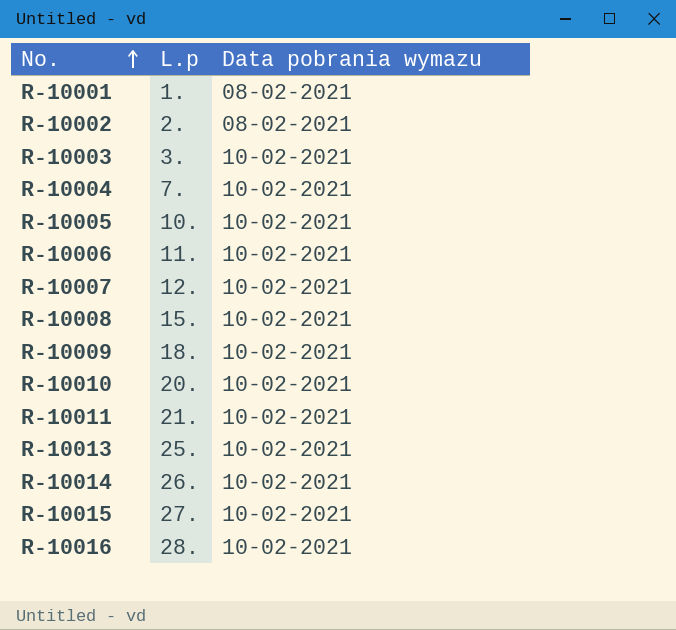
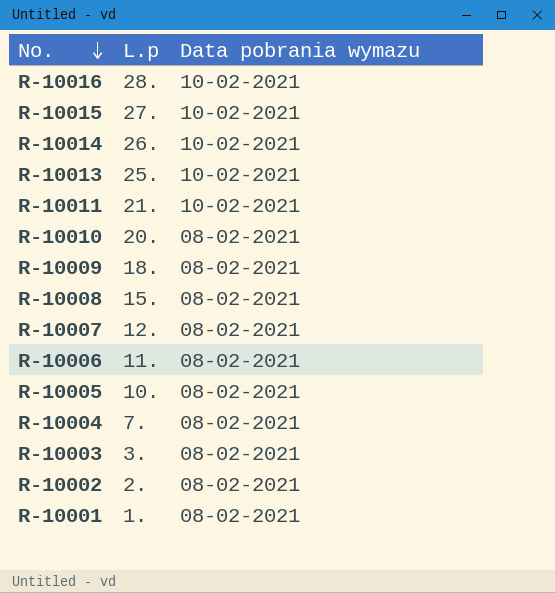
row order: No. ascending -> No. descending
R-10010 | Data pobrania wymazu: 10-02-2021 -> 08-02-2021
R-10009 | Data pobrania wymazu: 10-02-2021 -> 08-02-2021
R-10008 | Data pobrania wymazu: 10-02-2021 -> 08-02-2021
R-10007 | Data pobrania wymazu: 10-02-2021 -> 08-02-2021
R-10006 | Data pobrania wymazu: 10-02-2021 -> 08-02-2021
R-10005 | Data pobrania wymazu: 10-02-2021 -> 08-02-2021
R-10004 | Data pobrania wymazu: 10-02-2021 -> 08-02-2021
R-10003 | Data pobrania wymazu: 10-02-2021 -> 08-02-2021

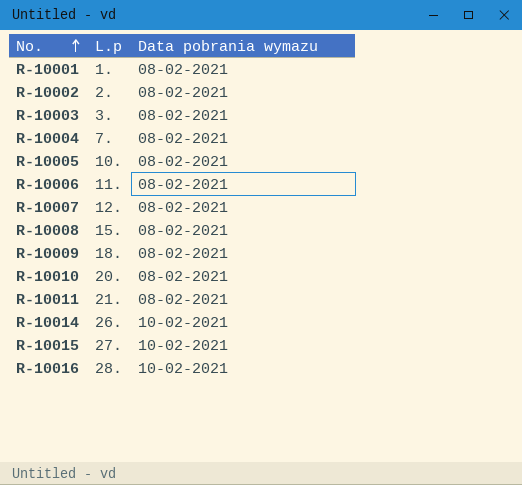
row order: No. descending -> No. ascending
row R-10013: 25. | 10-02-2021 -> none
R-10011 | Data pobrania wymazu: 10-02-2021 -> 08-02-2021

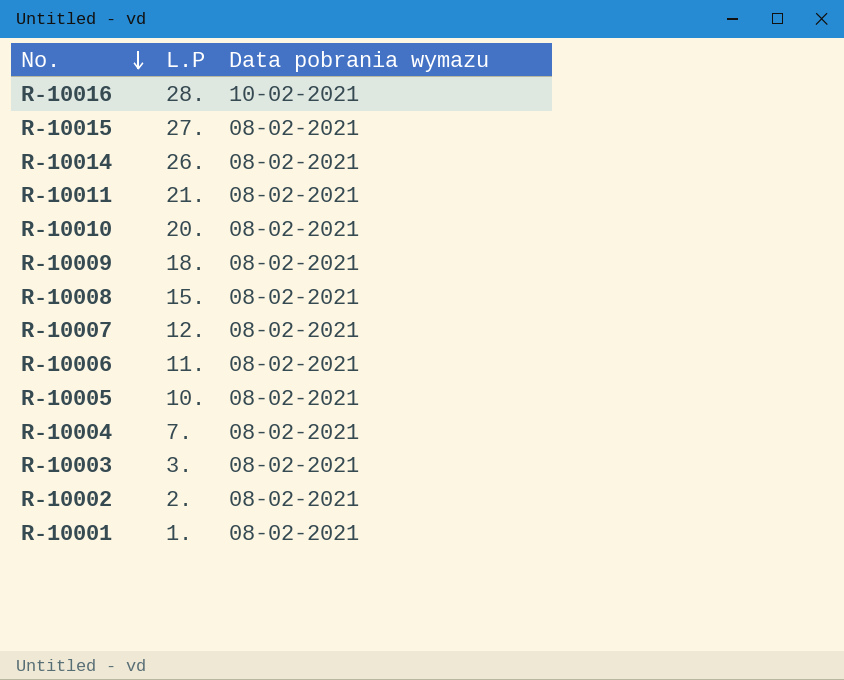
row order: No. ascending -> No. descending
column name: L.p -> L.P
R-10015 | Data pobrania wymazu: 10-02-2021 -> 08-02-2021
R-10014 | Data pobrania wymazu: 10-02-2021 -> 08-02-2021

